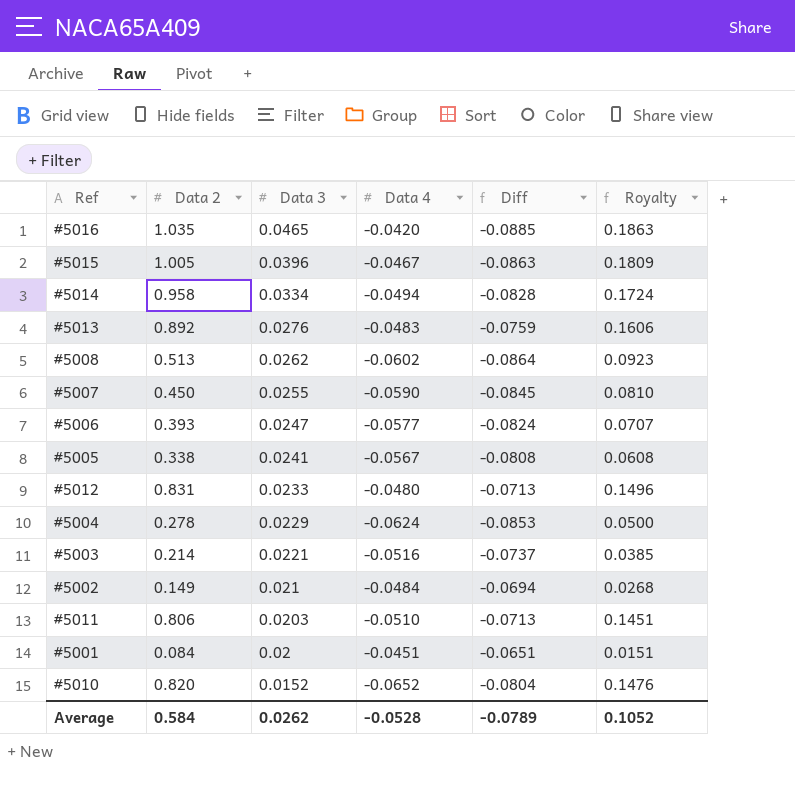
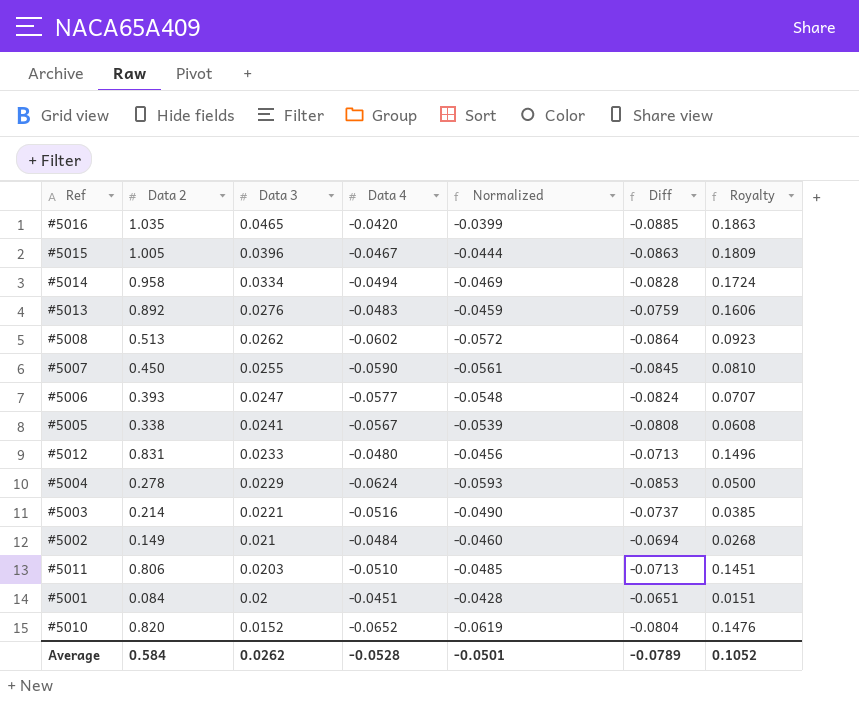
column Normalized | formula: none -> [Data 4] * 0.95

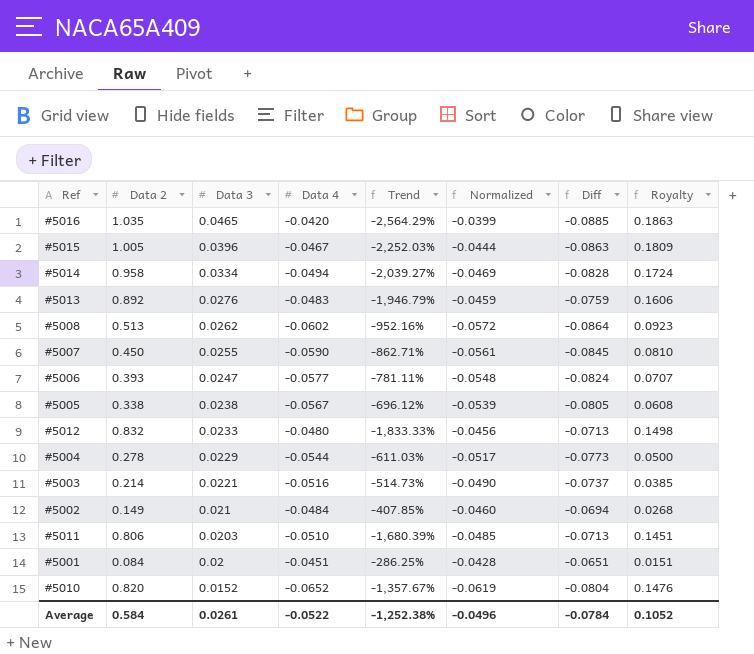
column Trend | formula: none -> ([Data 2] - [Data 4]) / [Data 4]
#5005 | Data 3: 0.0241 -> 0.0238
#5005 | Diff: -0.0808 -> -0.0805
#5012 | Data 2: 0.831 -> 0.832
#5012 | Royalty: 0.1496 -> 0.1498
#5004 | Data 4: -0.0624 -> -0.0544
#5004 | Normalized: -0.0593 -> -0.0517
#5004 | Diff: -0.0853 -> -0.0773
Average | Data 3: 0.0262 -> 0.0261
Average | Data 4: -0.0528 -> -0.0522
Average | Normalized: -0.0501 -> -0.0496
Average | Diff: -0.0789 -> -0.0784

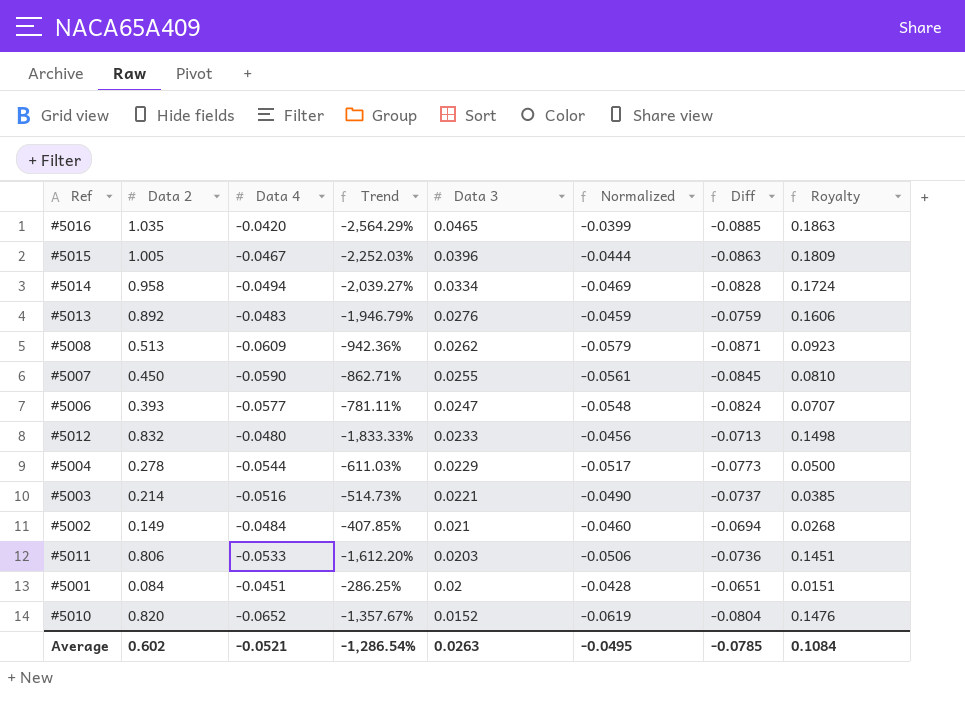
column Data 3 | position: 3 -> 5
row #5005: 0.338 | 0.0238 | -0.0567 | -696.12% | -0.0539 | -0.0805 | 0.0608 -> none
#5008 | Data 4: -0.0602 -> -0.0609
#5008 | Trend: -952.16% -> -942.36%
#5008 | Normalized: -0.0572 -> -0.0579
#5008 | Diff: -0.0864 -> -0.0871
#5011 | Data 4: -0.0510 -> -0.0533
#5011 | Trend: -1,680.39% -> -1,612.20%
#5011 | Normalized: -0.0485 -> -0.0506
#5011 | Diff: -0.0713 -> -0.0736
Average | Data 2: 0.584 -> 0.602
Average | Data 4: -0.0522 -> -0.0521
Average | Trend: -1,252.38% -> -1,286.54%
Average | Data 3: 0.0261 -> 0.0263
Average | Normalized: -0.0496 -> -0.0495
Average | Diff: -0.0784 -> -0.0785
Average | Royalty: 0.1052 -> 0.1084

